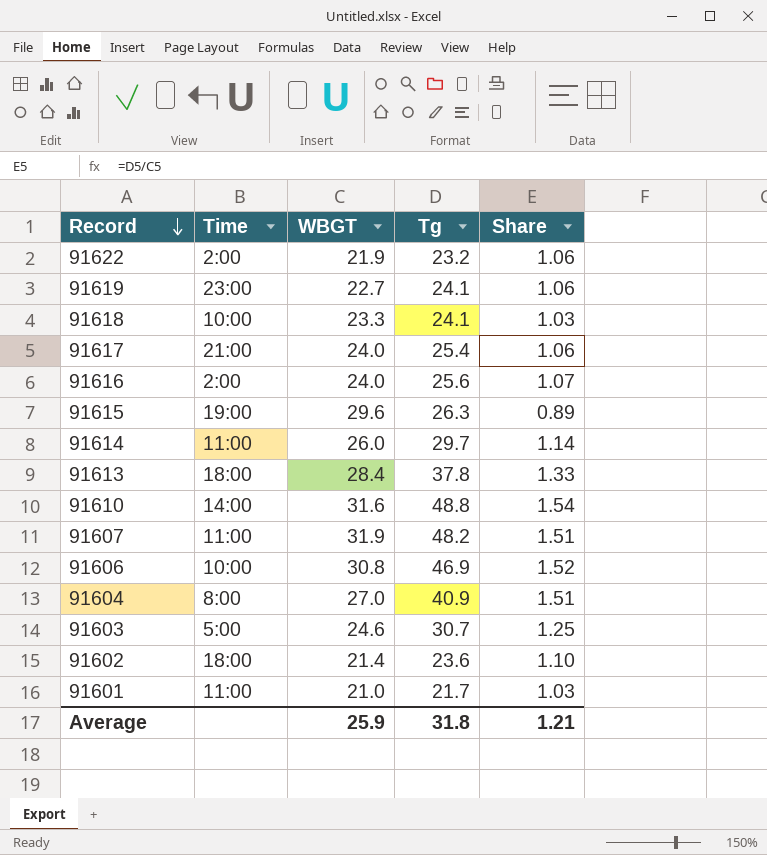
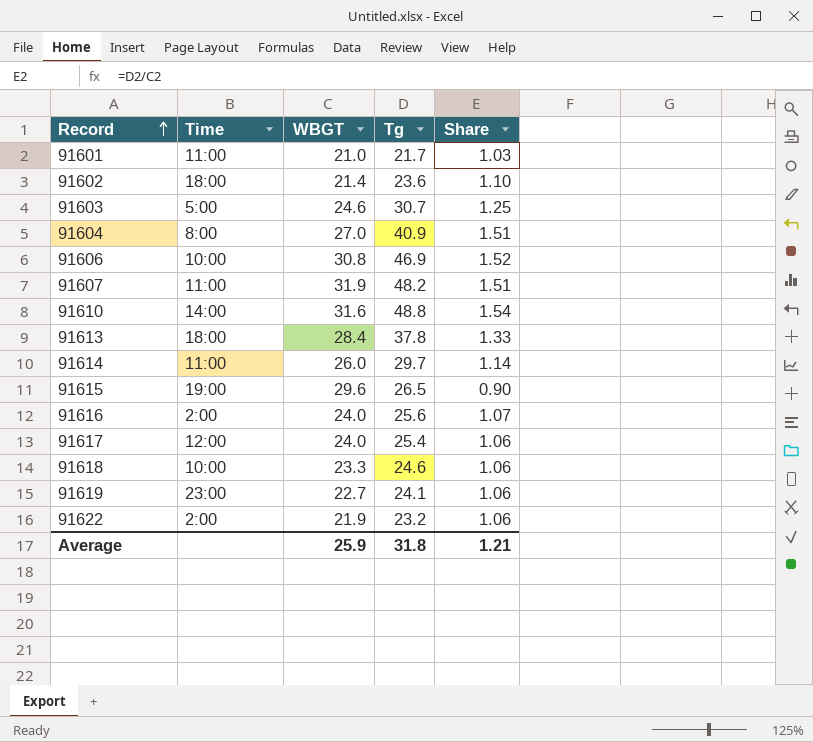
row order: Record descending -> Record ascending
91615 | Tg: 26.3 -> 26.5
91615 | Share: 0.89 -> 0.90
91617 | Time: 21:00 -> 12:00
91618 | Tg: 24.1 -> 24.6
91618 | Share: 1.03 -> 1.06

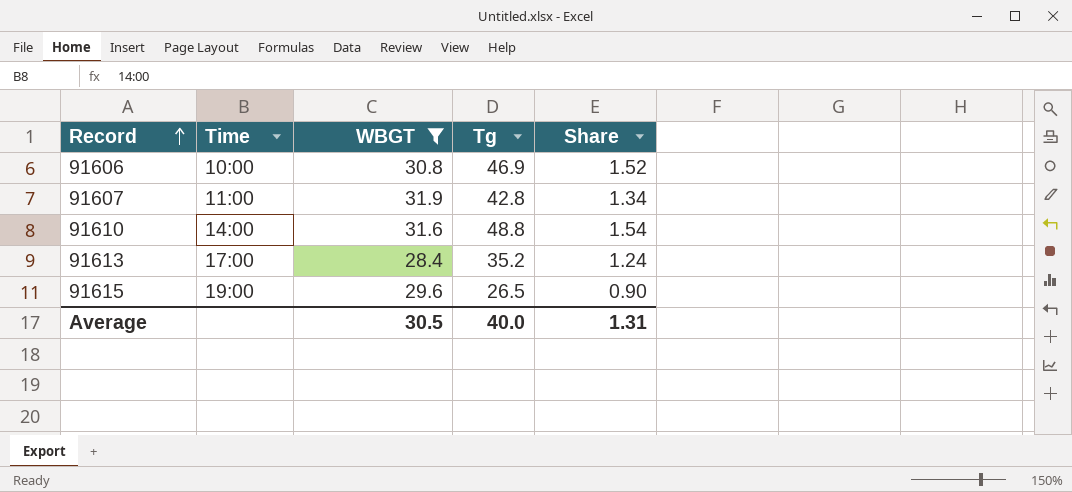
filter: none -> WBGT >= 28.4
91607 | Tg: 48.2 -> 42.8
91607 | Share: 1.51 -> 1.34
91613 | Time: 18:00 -> 17:00
91613 | Tg: 37.8 -> 35.2
91613 | Share: 1.33 -> 1.24
Average | WBGT: 25.9 -> 30.5
Average | Tg: 31.8 -> 40.0
Average | Share: 1.21 -> 1.31

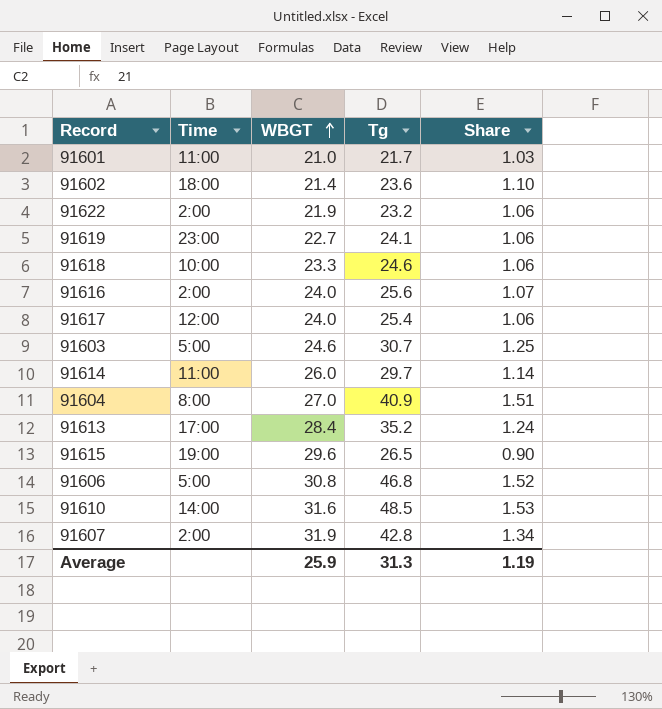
filter: WBGT >= 28.4 -> none
row order: Record ascending -> WBGT ascending
91606 | Time: 10:00 -> 5:00
91606 | Tg: 46.9 -> 46.8
91610 | Tg: 48.8 -> 48.5
91610 | Share: 1.54 -> 1.53
91607 | Time: 11:00 -> 2:00
Average | WBGT: 30.5 -> 25.9
Average | Tg: 40.0 -> 31.3
Average | Share: 1.31 -> 1.19

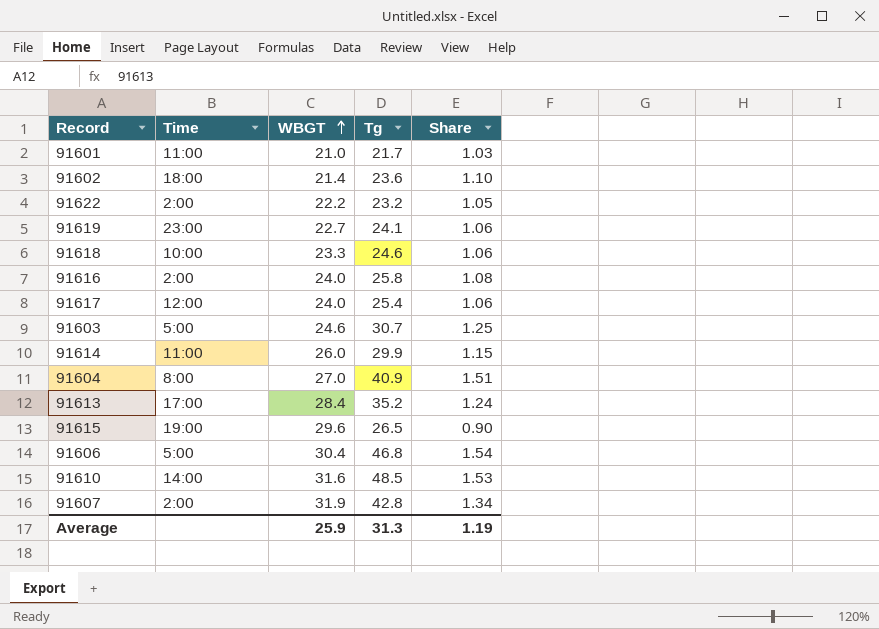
91622 | WBGT: 21.9 -> 22.2
91622 | Share: 1.06 -> 1.05
91616 | Tg: 25.6 -> 25.8
91616 | Share: 1.07 -> 1.08
91614 | Tg: 29.7 -> 29.9
91614 | Share: 1.14 -> 1.15
91606 | WBGT: 30.8 -> 30.4
91606 | Share: 1.52 -> 1.54

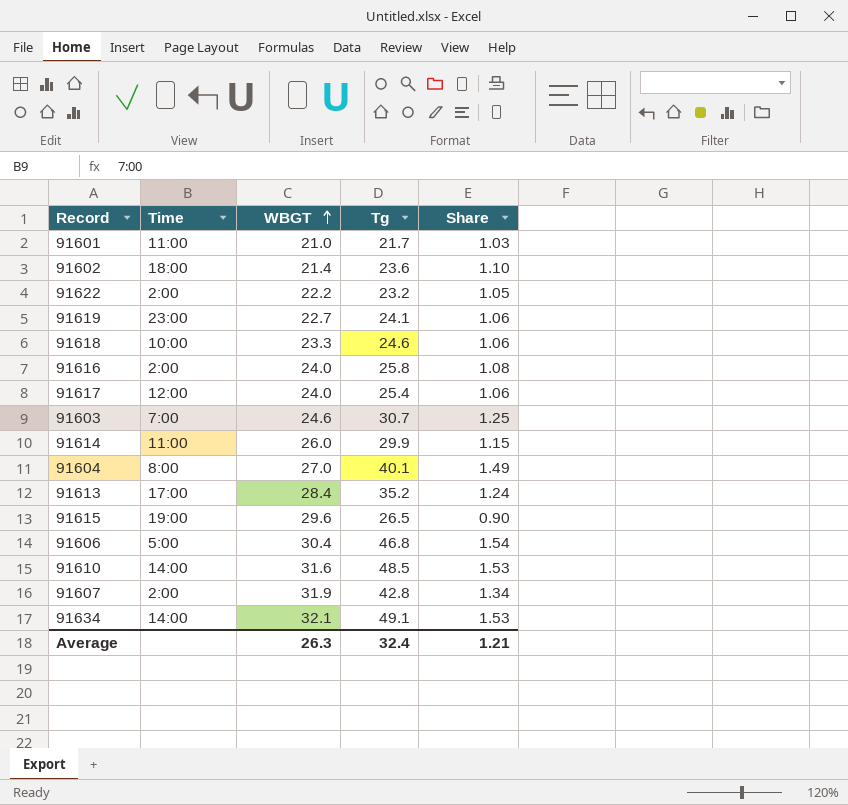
91603 | Time: 5:00 -> 7:00
91604 | Tg: 40.9 -> 40.1
91604 | Share: 1.51 -> 1.49
row 91634: none -> 14:00 | 32.1 | 49.1 | 1.53
Average | WBGT: 25.9 -> 26.3
Average | Tg: 31.3 -> 32.4
Average | Share: 1.19 -> 1.21

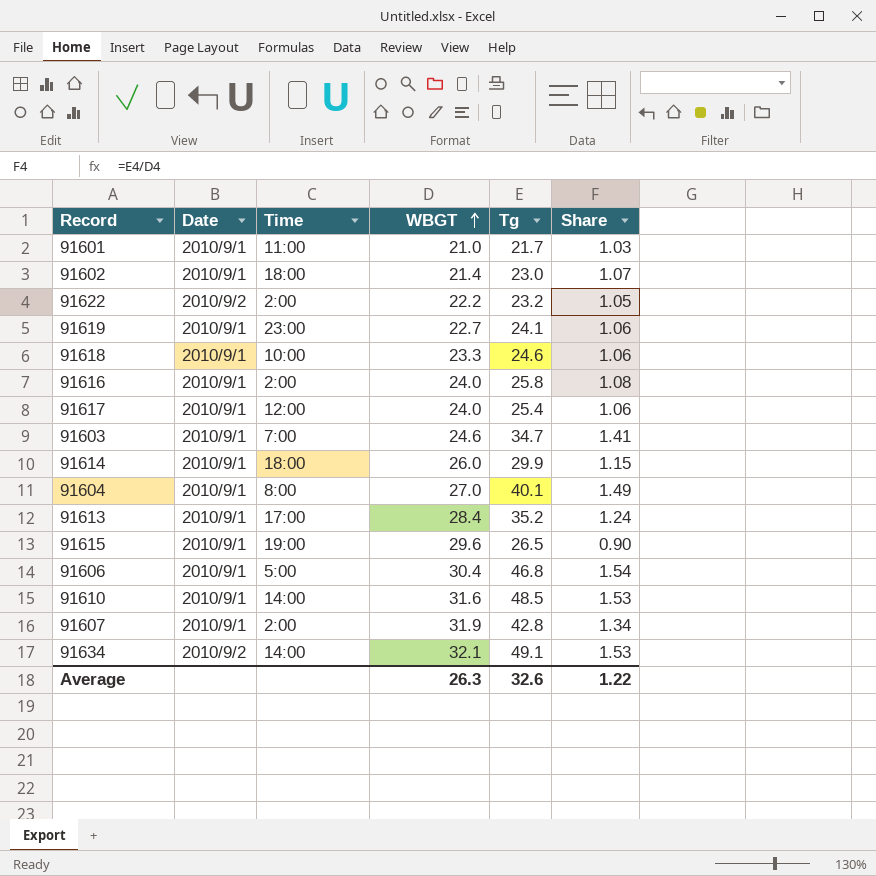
column Date | position: none -> 2
91602 | Tg: 23.6 -> 23.0
91602 | Share: 1.10 -> 1.07
91603 | Tg: 30.7 -> 34.7
91603 | Share: 1.25 -> 1.41
91614 | Time: 11:00 -> 18:00
Average | Tg: 32.4 -> 32.6
Average | Share: 1.21 -> 1.22

